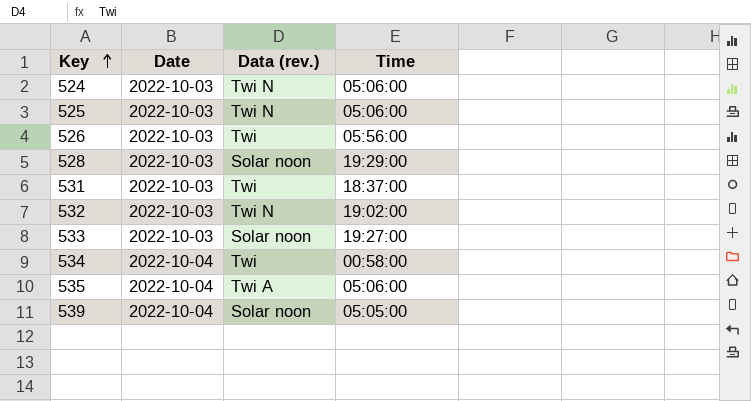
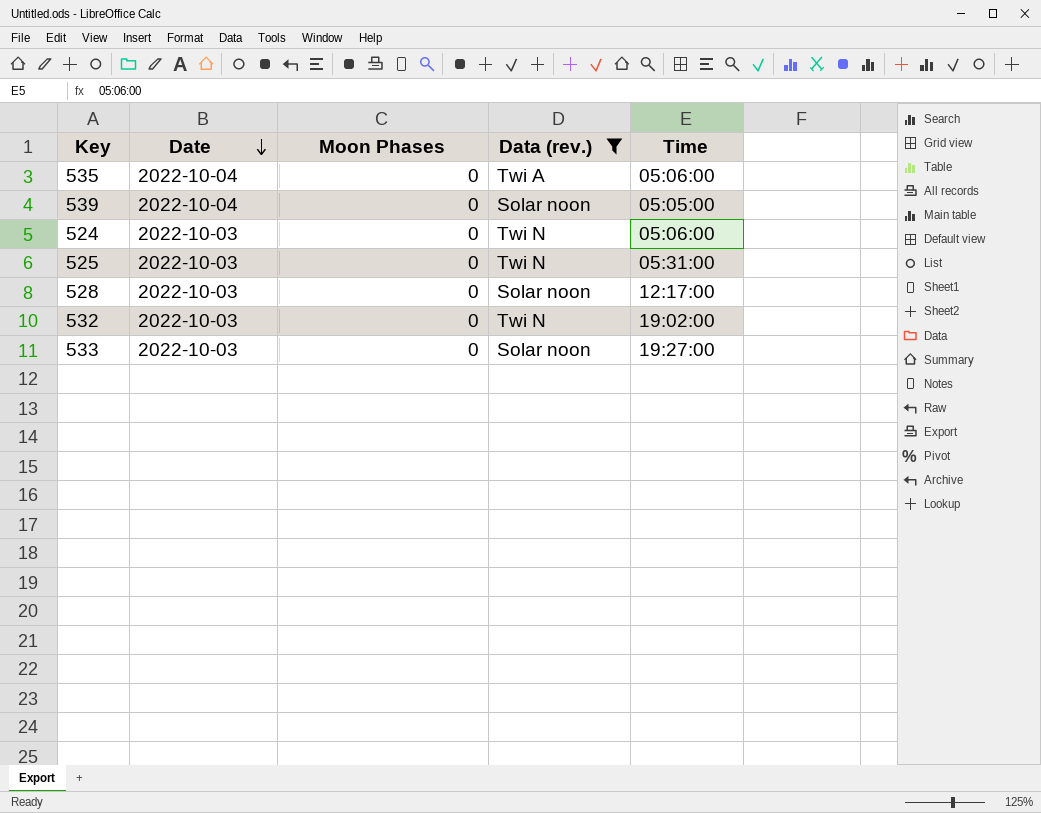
filter: none -> Data (rev.) != Twi
row order: Key ascending -> Date descending
column Moon Phases | position: none -> 3
525 | Time: 05:06:00 -> 05:31:00
528 | Time: 19:29:00 -> 12:17:00

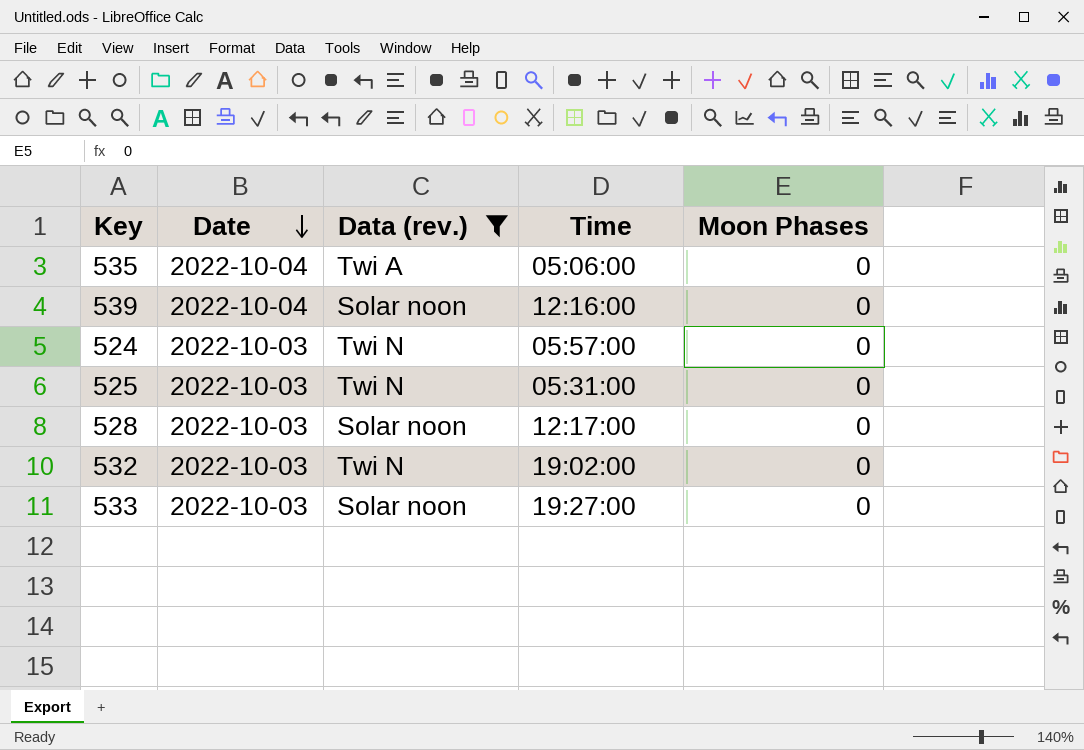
column Moon Phases | position: 3 -> 5
539 | Time: 05:05:00 -> 12:16:00
524 | Time: 05:06:00 -> 05:57:00

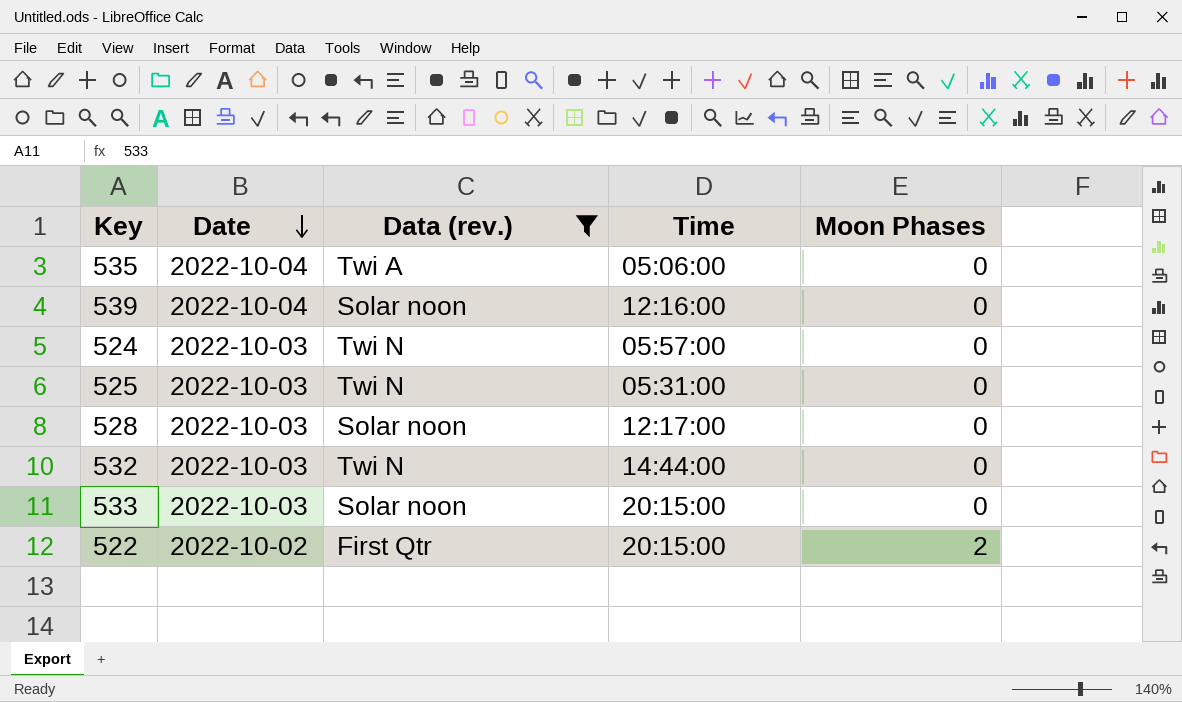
532 | Time: 19:02:00 -> 14:44:00
533 | Time: 19:27:00 -> 20:15:00
row 522: none -> 2022-10-02 | First Qtr | 20:15:00 | 2

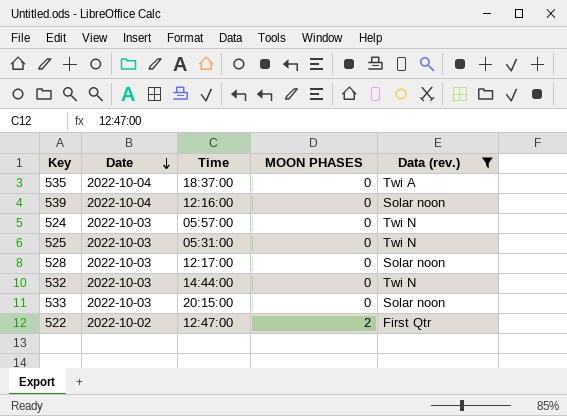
column name: Moon Phases -> MOON PHASES
column Data (rev.) | position: 3 -> 5
535 | Time: 05:06:00 -> 18:37:00
522 | Time: 20:15:00 -> 12:47:00

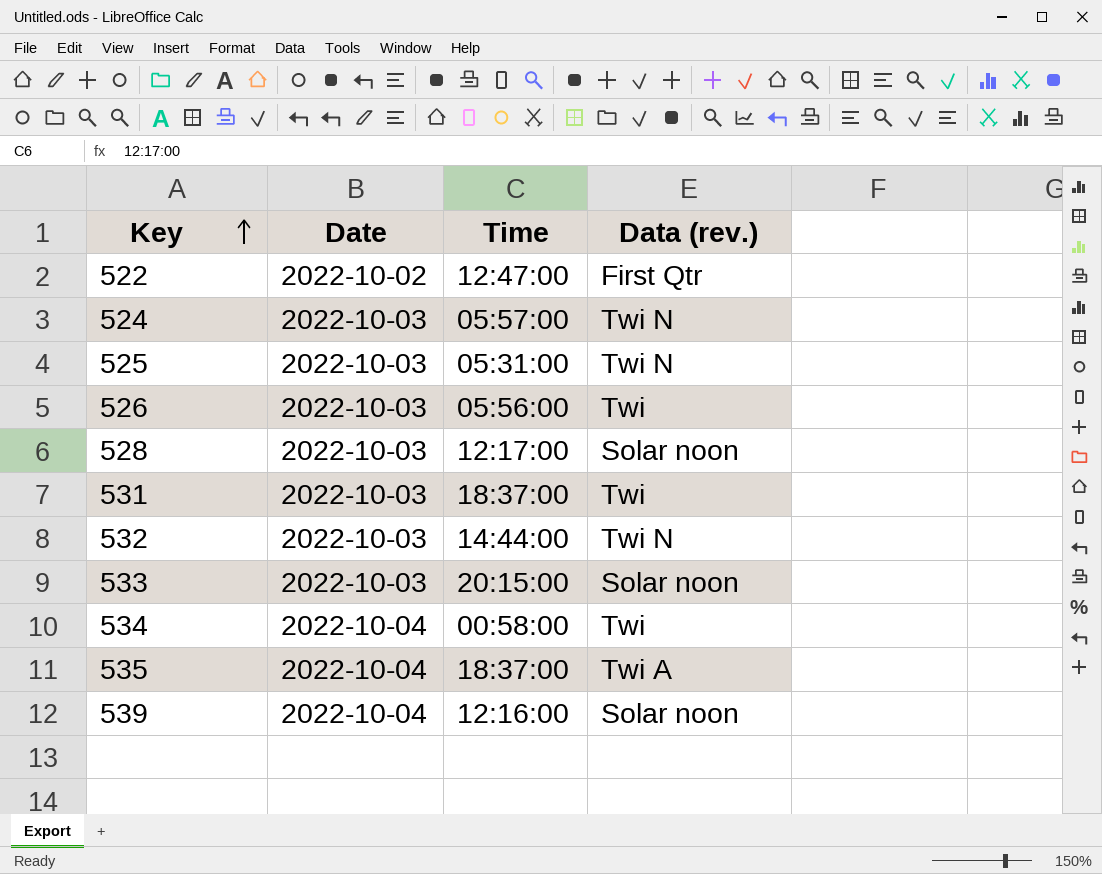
filter: Data (rev.) != Twi -> none
row order: Date descending -> Key ascending
column MOON PHASES | position: 4 -> none

